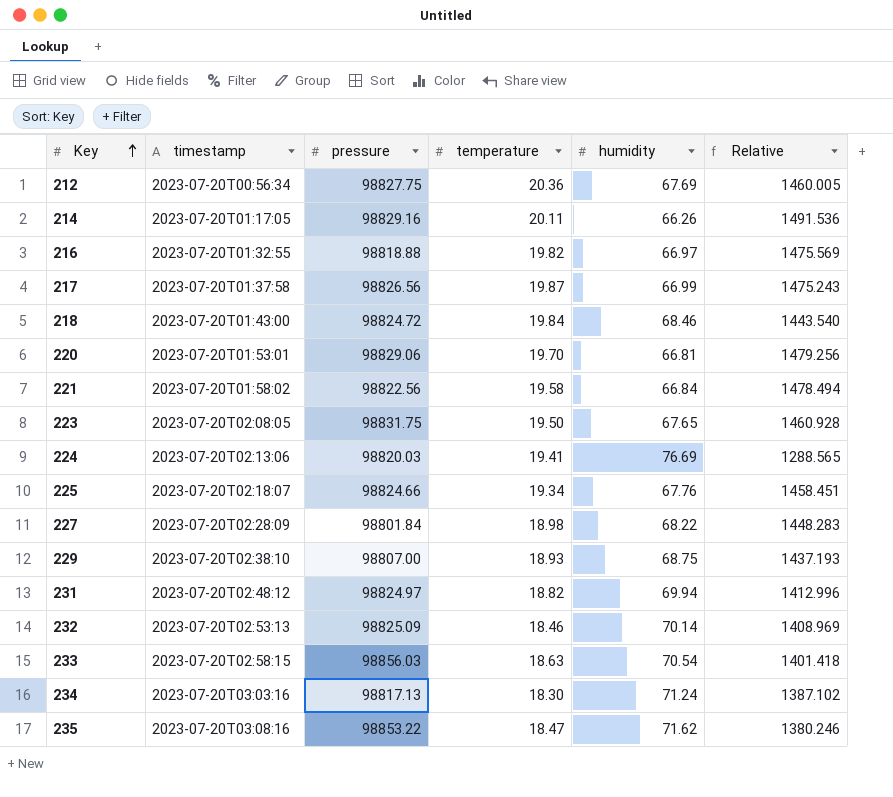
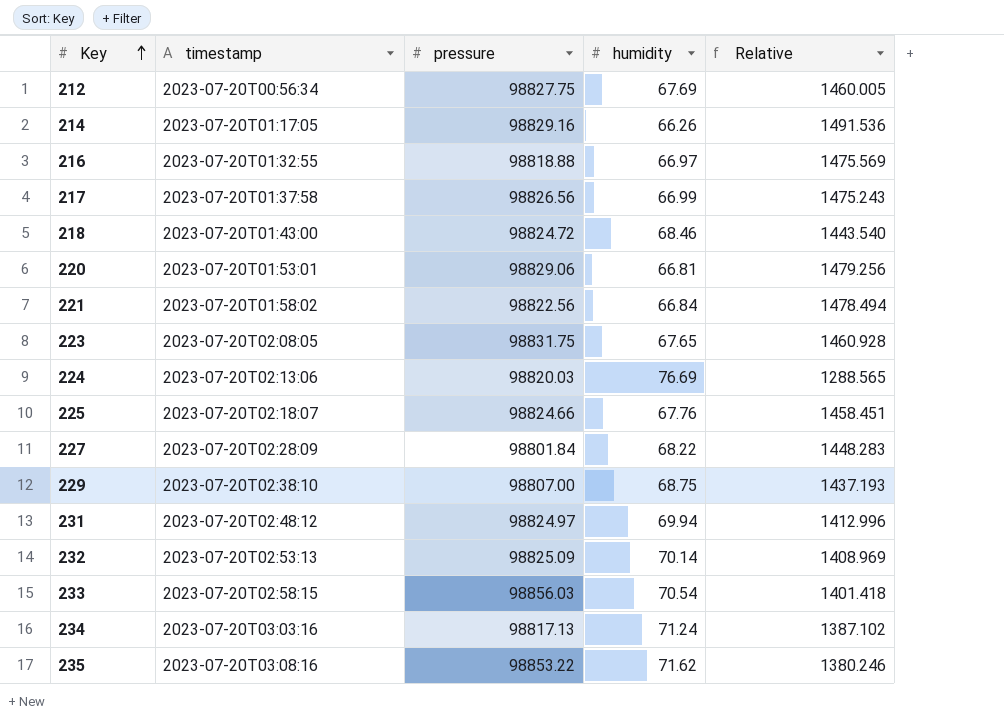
column temperature | position: 4 -> none

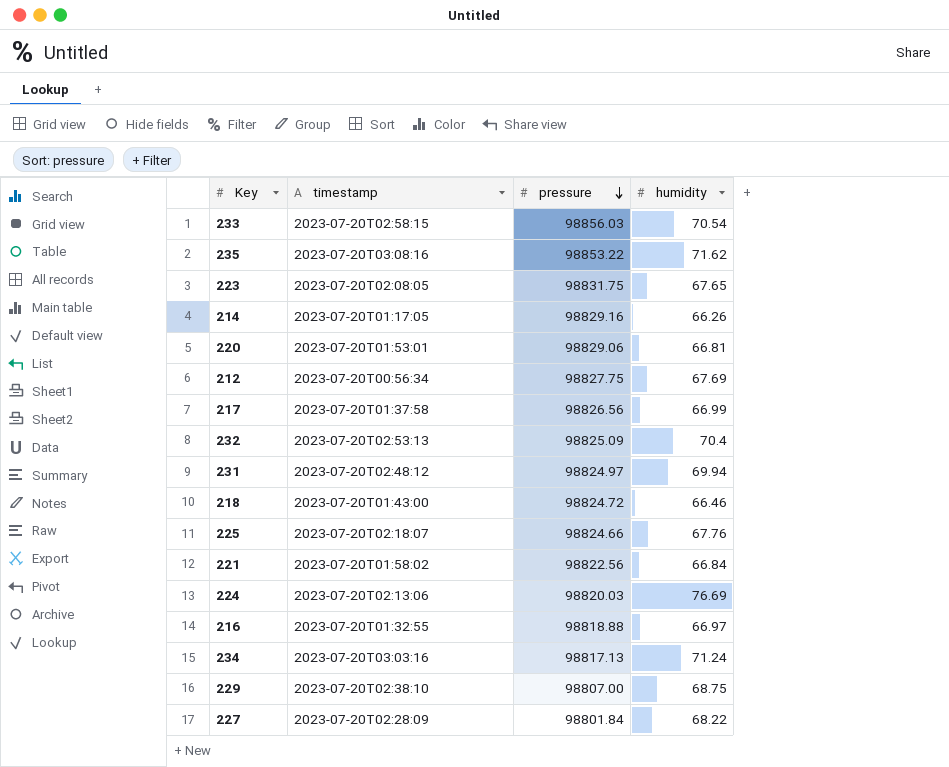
row order: Key ascending -> pressure descending
column Relative | formula: [pressure] / [humidity] -> none
232 | humidity: 70.14 -> 70.4
218 | humidity: 68.46 -> 66.46

